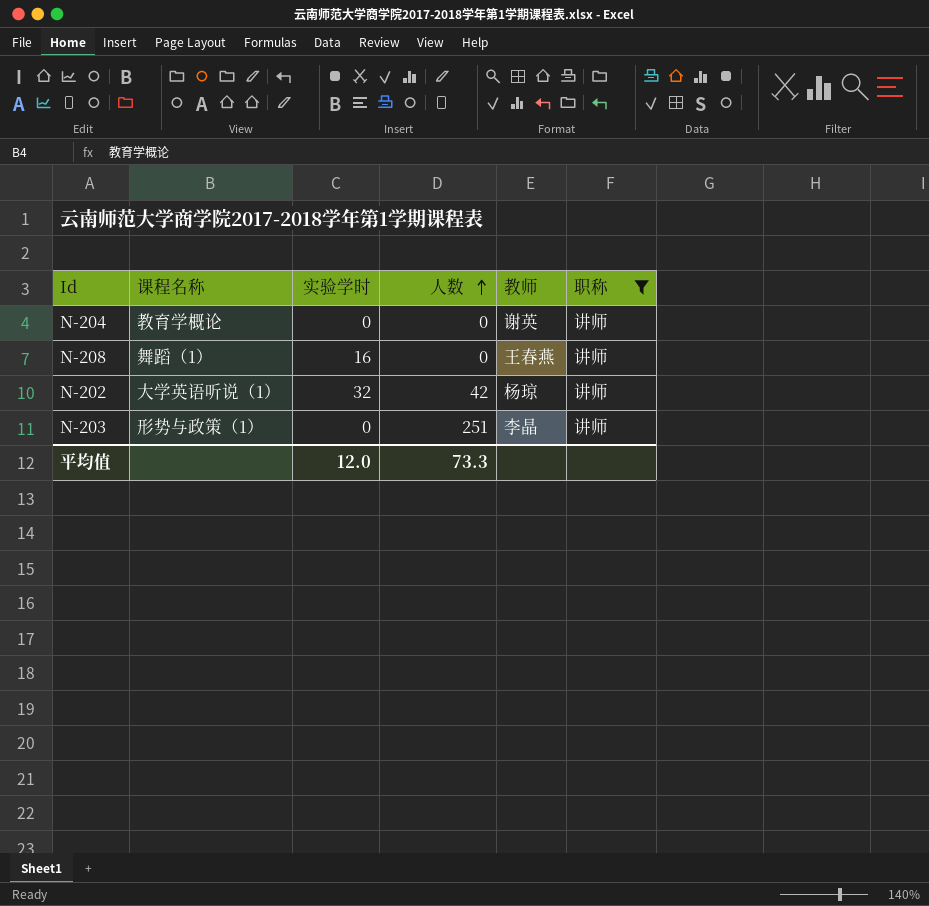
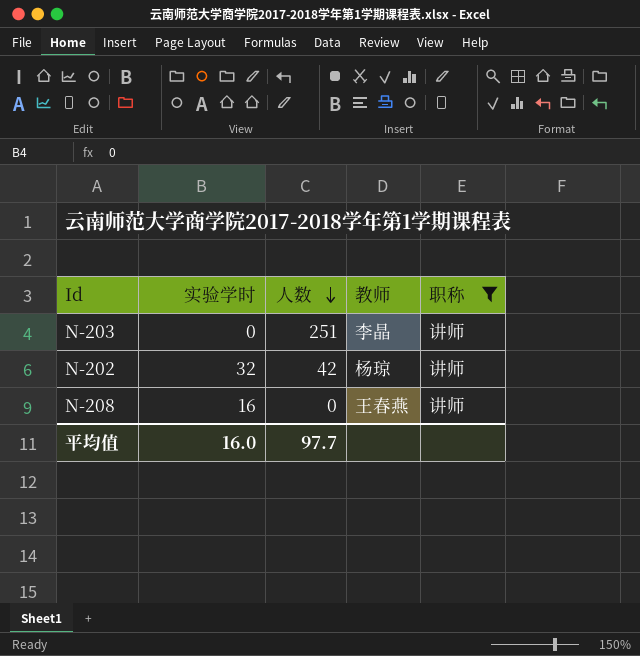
row order: 人数 ascending -> 人数 descending
column 课程名称 | position: 2 -> none
row N-204: 教育学概论 | 0 | 0 | 谢英 | 讲师 -> none
平均值 | 实验学时: 12.0 -> 16.0
平均值 | 人数: 73.3 -> 97.7

